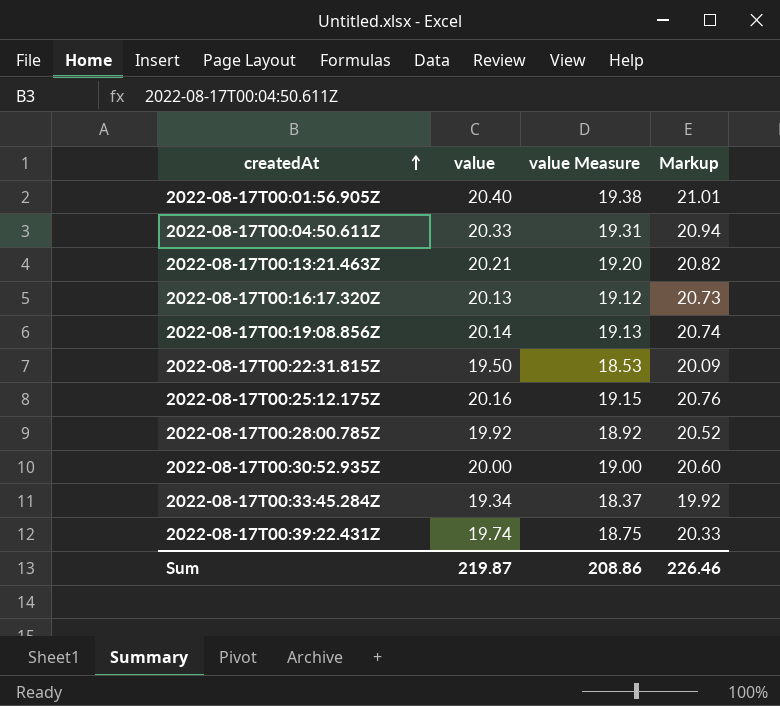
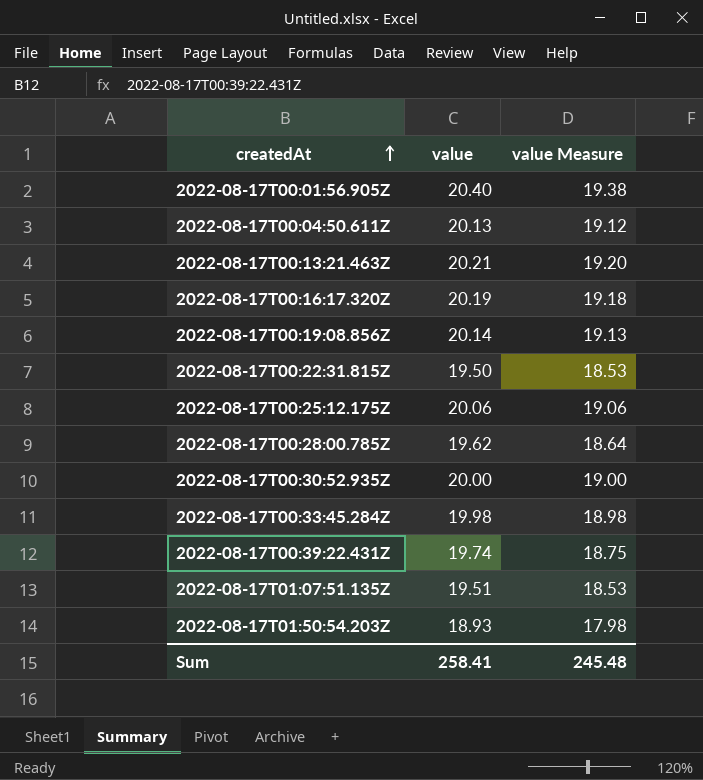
column Markup | formula: [value] * 1.03 -> none
2022-08-17T00:04:50.611Z | value: 20.33 -> 20.13
2022-08-17T00:04:50.611Z | value Measure: 19.31 -> 19.12
2022-08-17T00:16:17.320Z | value: 20.13 -> 20.19
2022-08-17T00:16:17.320Z | value Measure: 19.12 -> 19.18
2022-08-17T00:25:12.175Z | value: 20.16 -> 20.06
2022-08-17T00:25:12.175Z | value Measure: 19.15 -> 19.06
2022-08-17T00:28:00.785Z | value: 19.92 -> 19.62
2022-08-17T00:28:00.785Z | value Measure: 18.92 -> 18.64
2022-08-17T00:33:45.284Z | value: 19.34 -> 19.98
2022-08-17T00:33:45.284Z | value Measure: 18.37 -> 18.98
row 2022-08-17T01:07:51.135Z: none -> 19.51 | 18.53
row 2022-08-17T01:50:54.203Z: none -> 18.93 | 17.98
Sum | value: 219.87 -> 258.41
Sum | value Measure: 208.86 -> 245.48

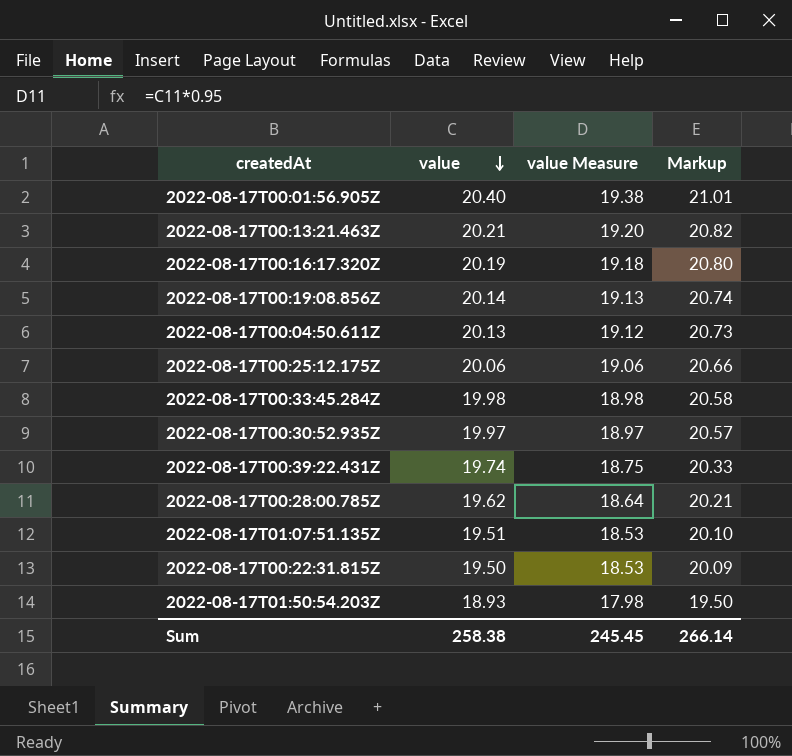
row order: createdAt ascending -> value descending
column Markup | formula: none -> [value] * 1.03
2022-08-17T00:30:52.935Z | value: 20.00 -> 19.97
2022-08-17T00:30:52.935Z | value Measure: 19.00 -> 18.97
Sum | value: 258.41 -> 258.38
Sum | value Measure: 245.48 -> 245.45

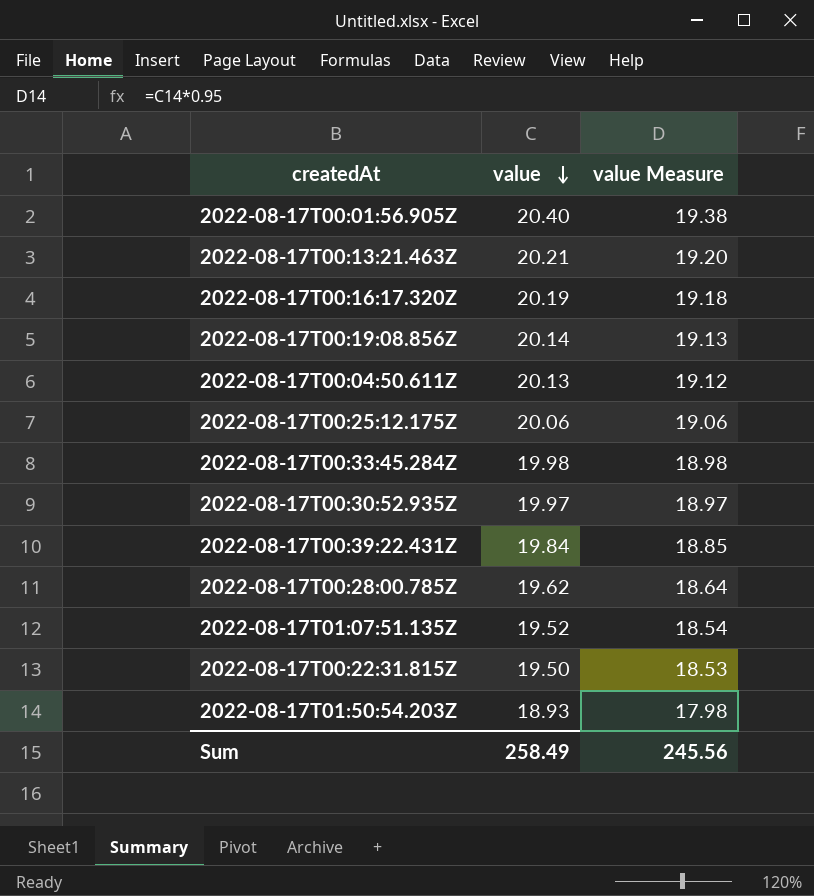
column Markup | formula: [value] * 1.03 -> none
2022-08-17T00:39:22.431Z | value: 19.74 -> 19.84
2022-08-17T00:39:22.431Z | value Measure: 18.75 -> 18.85
2022-08-17T01:07:51.135Z | value: 19.51 -> 19.52
2022-08-17T01:07:51.135Z | value Measure: 18.53 -> 18.54
Sum | value: 258.38 -> 258.49
Sum | value Measure: 245.45 -> 245.56

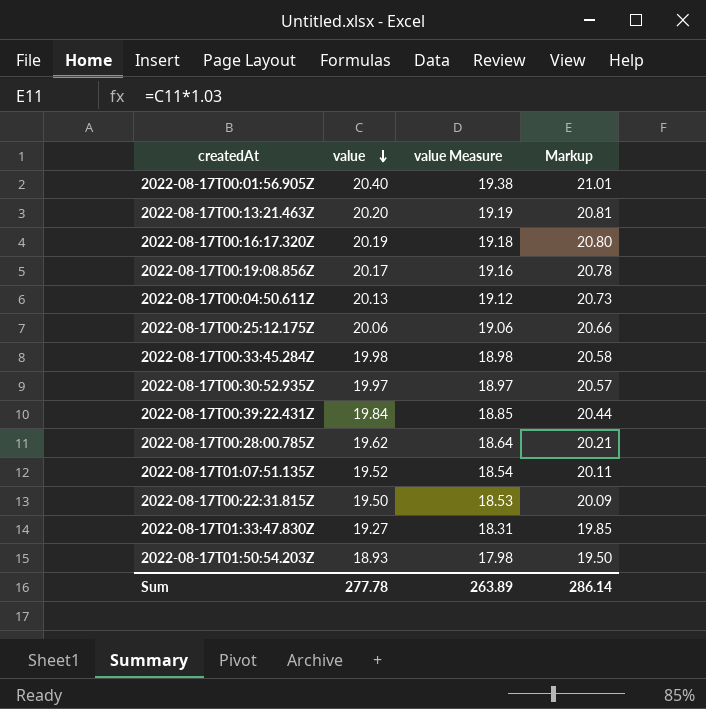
column Markup | formula: none -> [value] * 1.03
2022-08-17T00:13:21.463Z | value: 20.21 -> 20.20
2022-08-17T00:13:21.463Z | value Measure: 19.20 -> 19.19
2022-08-17T00:19:08.856Z | value: 20.14 -> 20.17
2022-08-17T00:19:08.856Z | value Measure: 19.13 -> 19.16
row 2022-08-17T01:33:47.830Z: none -> 19.27 | 18.31 | 19.85
Sum | value: 258.49 -> 277.78
Sum | value Measure: 245.56 -> 263.89

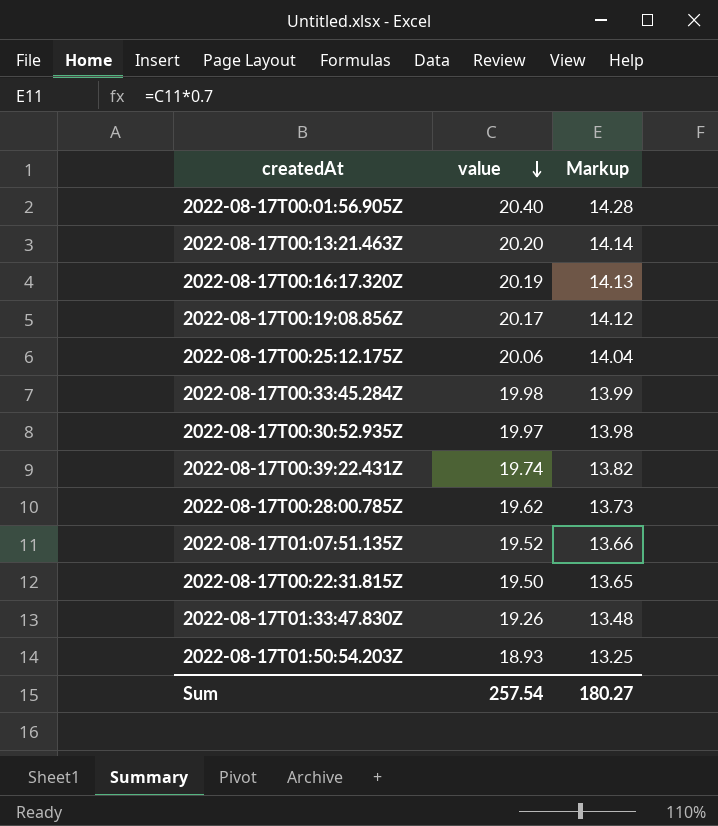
column value Measure | formula: [value] * 0.95 -> none
column Markup | formula: [value] * 1.03 -> [value] * 0.7
row 2022-08-17T00:04:50.611Z: 20.13 | 19.12 | 20.73 -> none
2022-08-17T00:39:22.431Z | value: 19.84 -> 19.74
2022-08-17T01:33:47.830Z | value: 19.27 -> 19.26
Sum | value: 277.78 -> 257.54
Sum | Markup: 286.14 -> 180.27

